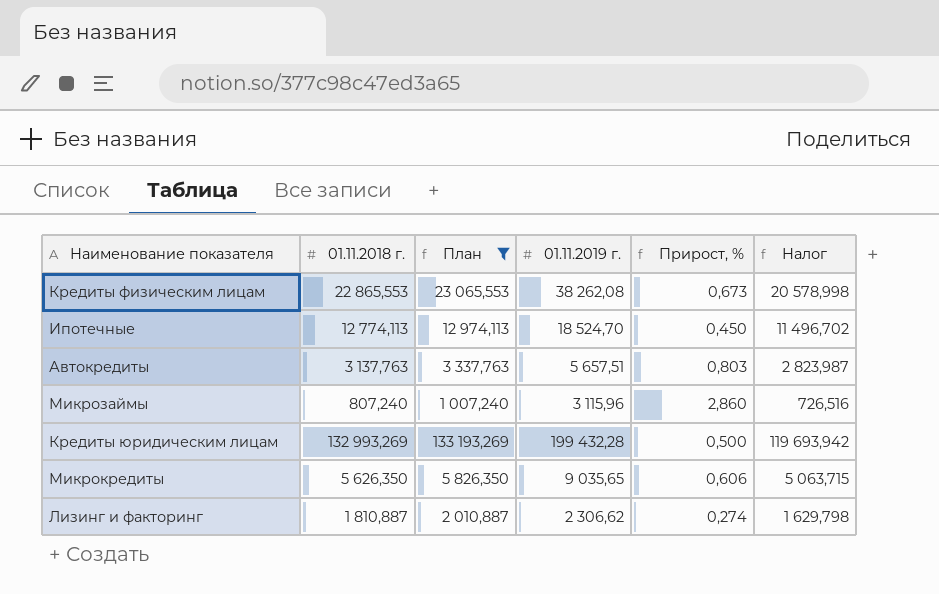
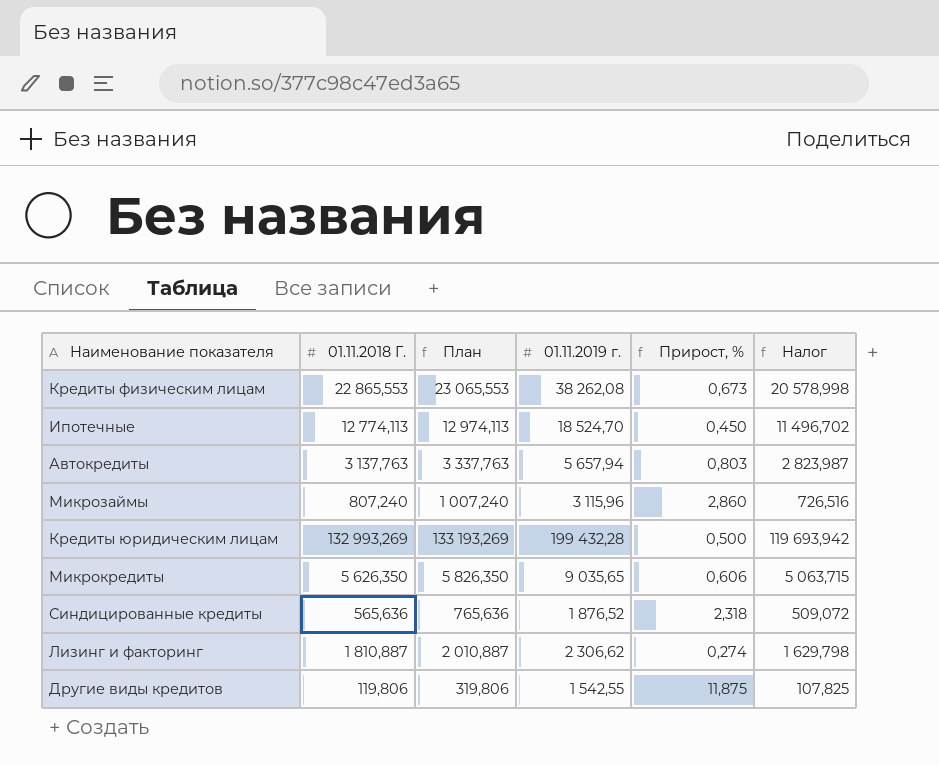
filter: План >= 1 007,240 -> none
column name: 01.11.2018 г. -> 01.11.2018 Г.
Автокредиты | 01.11.2019 г.: 5 657,51 -> 5 657,94

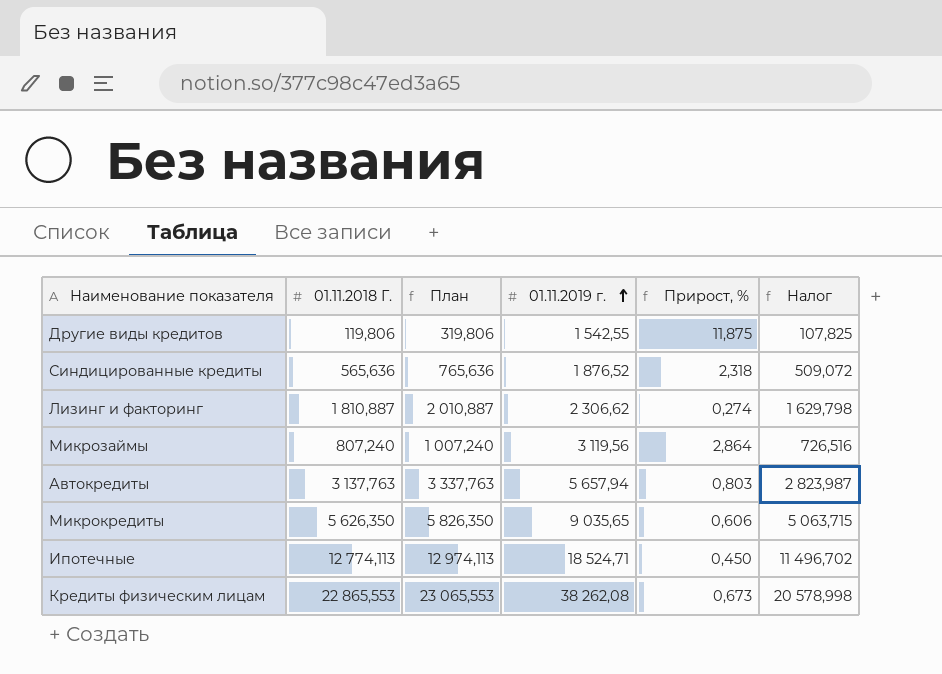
row order: none -> 01.11.2019 г. ascending
row Кредиты юридическим лицам: 132 993,269 | 133 193,269 | 199 432,28 | 0,500 | 119 693,942 -> none
Микрозаймы | 01.11.2019 г.: 3 115,96 -> 3 119,56
Микрозаймы | Прирост, %: 2,860 -> 2,864
Ипотечные | 01.11.2019 г.: 18 524,70 -> 18 524,71

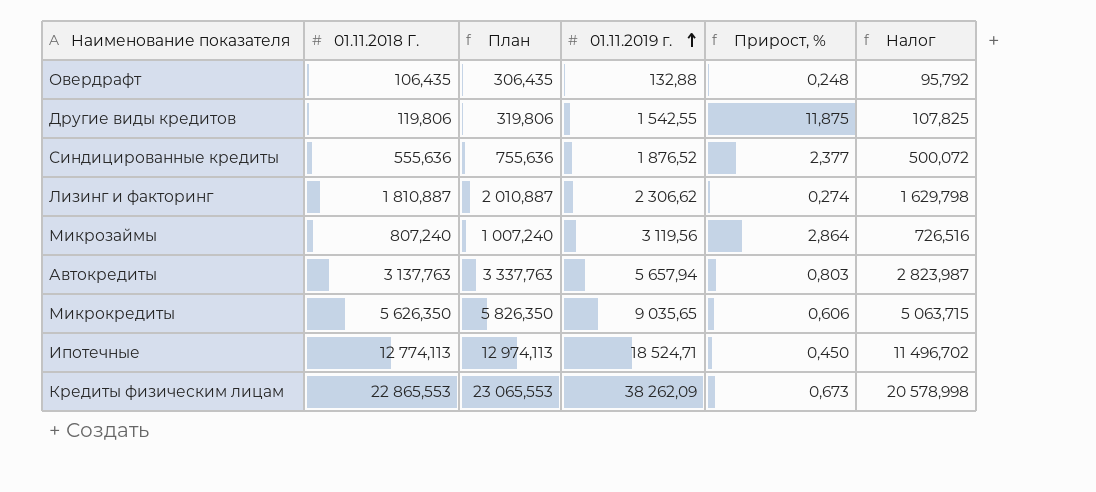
row Овердрафт: none -> 106,435 | 306,435 | 132,88 | 0,248 | 95,792
Синдицированные кредиты | 01.11.2018 Г.: 565,636 -> 555,636
Синдицированные кредиты | План: 765,636 -> 755,636
Синдицированные кредиты | Прирост, %: 2,318 -> 2,377
Синдицированные кредиты | Налог: 509,072 -> 500,072
Кредиты физическим лицам | 01.11.2019 г.: 38 262,08 -> 38 262,09

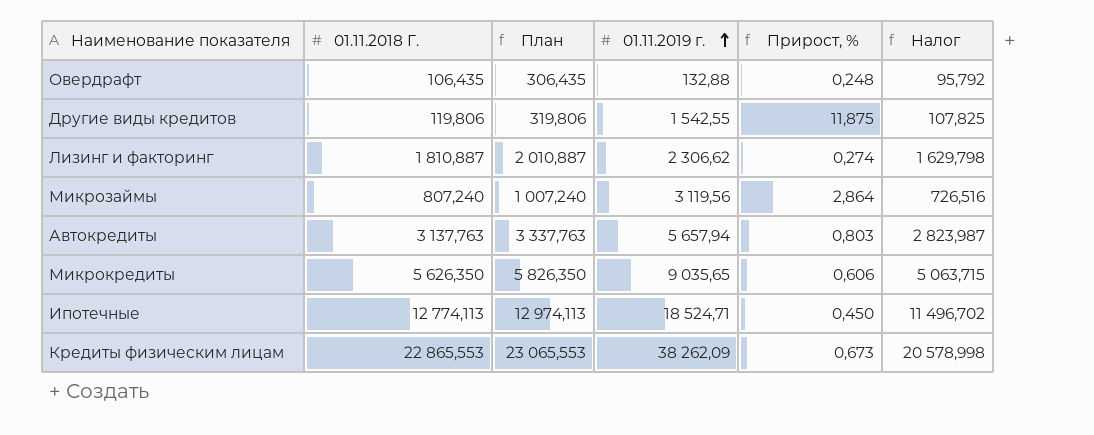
row Синдицированные кредиты: 555,636 | 755,636 | 1 876,52 | 2,377 | 500,072 -> none

